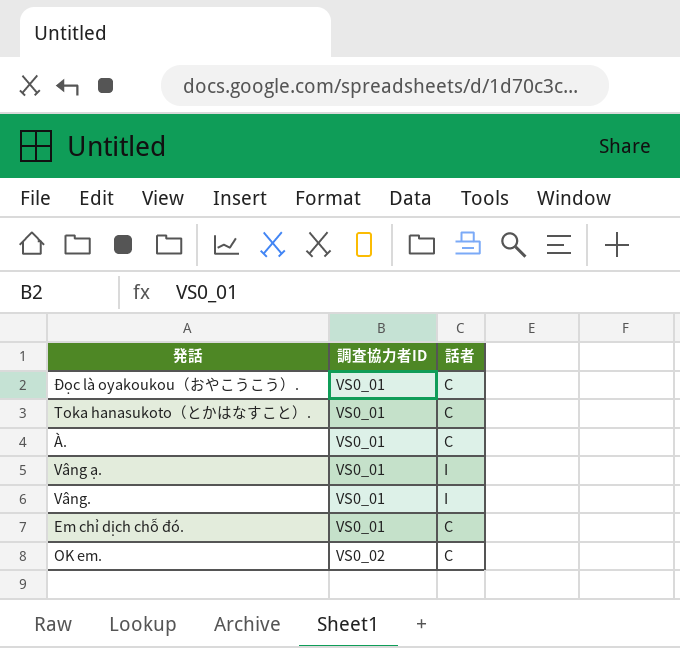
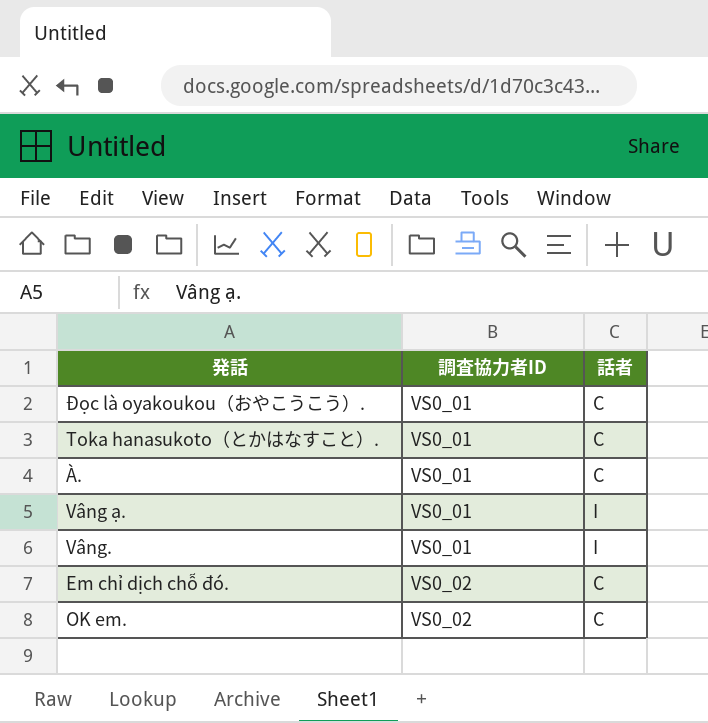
Em chỉ dịch chỗ đó. | 調査協力者ID: VS0_01 -> VS0_02

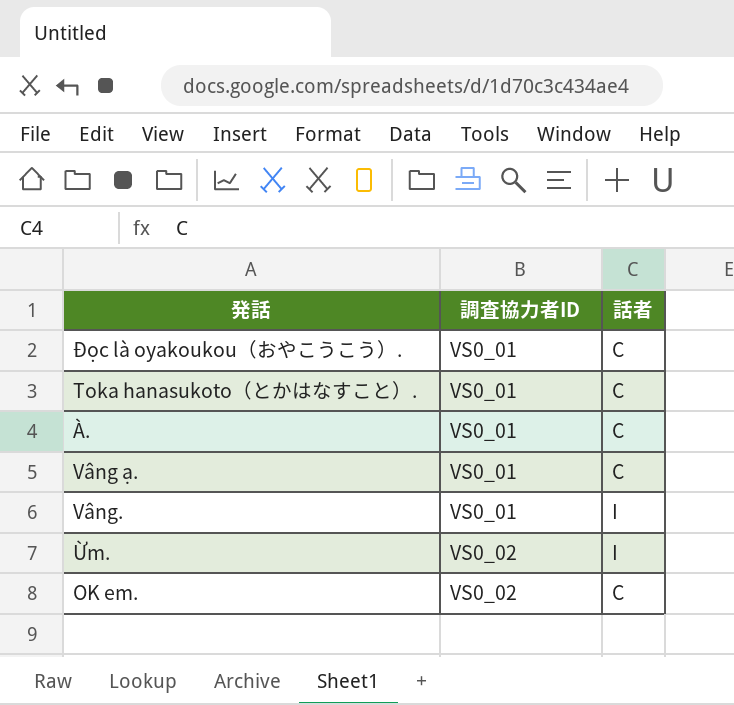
row Em chỉ dịch chỗ đó.: VS0_02 | C -> none
Vâng ạ. | 話者: I -> C
row Ừm.: none -> VS0_02 | I

